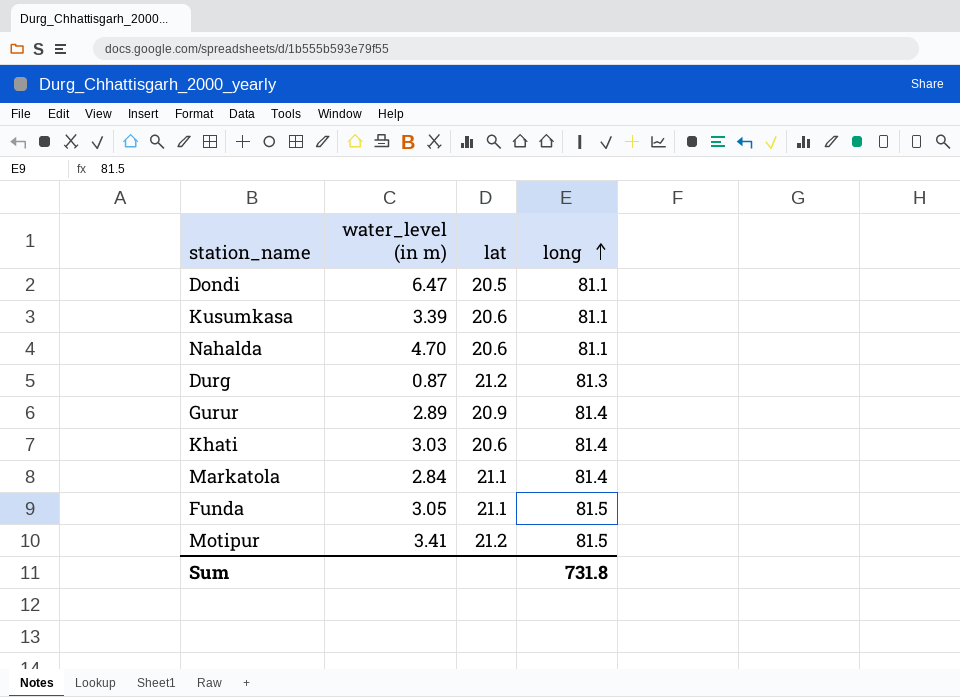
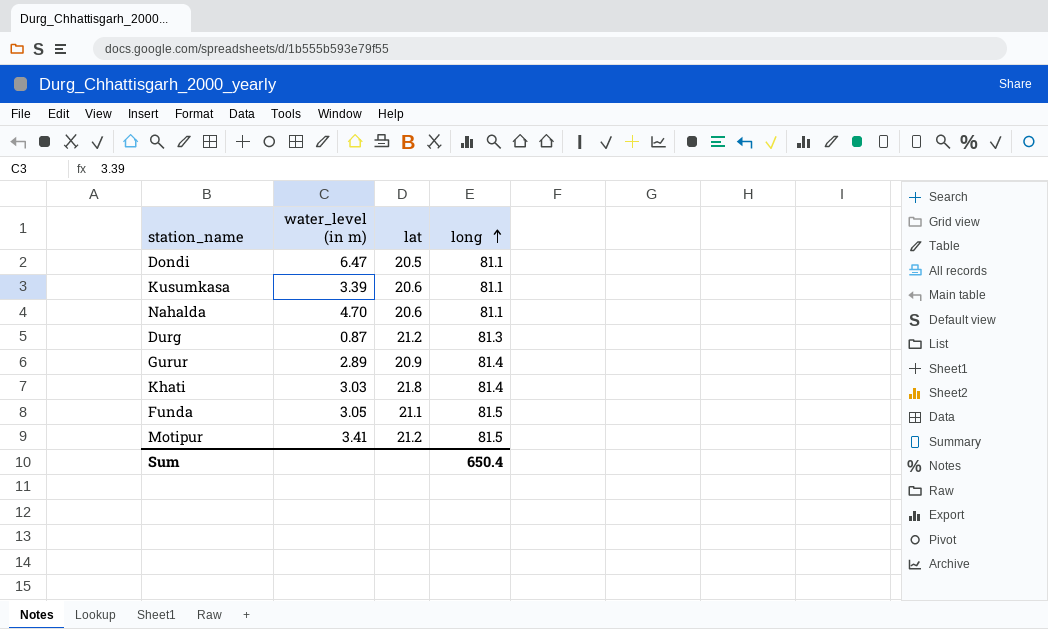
row Markatola: 2.84 | 21.1 | 81.4 -> none
Khati | lat: 20.6 -> 21.8
Sum | long: 731.8 -> 650.4

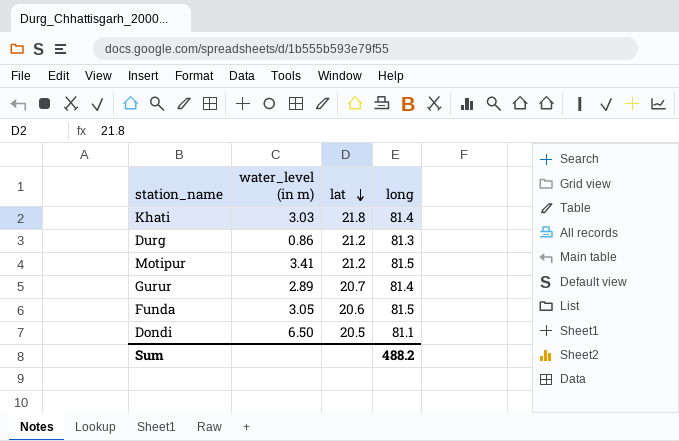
row order: long ascending -> lat descending
row Kusumkasa: 3.39 | 20.6 | 81.1 -> none
row Nahalda: 4.70 | 20.6 | 81.1 -> none
Durg | water_level (in m): 0.87 -> 0.86
Gurur | lat: 20.9 -> 20.7
Funda | lat: 21.1 -> 20.6
Dondi | water_level (in m): 6.47 -> 6.50
Sum | long: 650.4 -> 488.2

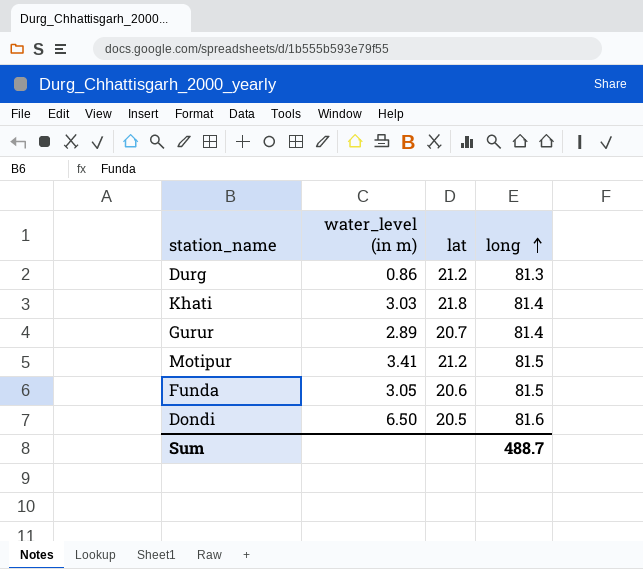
row order: lat descending -> long ascending
Dondi | long: 81.1 -> 81.6
Sum | long: 488.2 -> 488.7

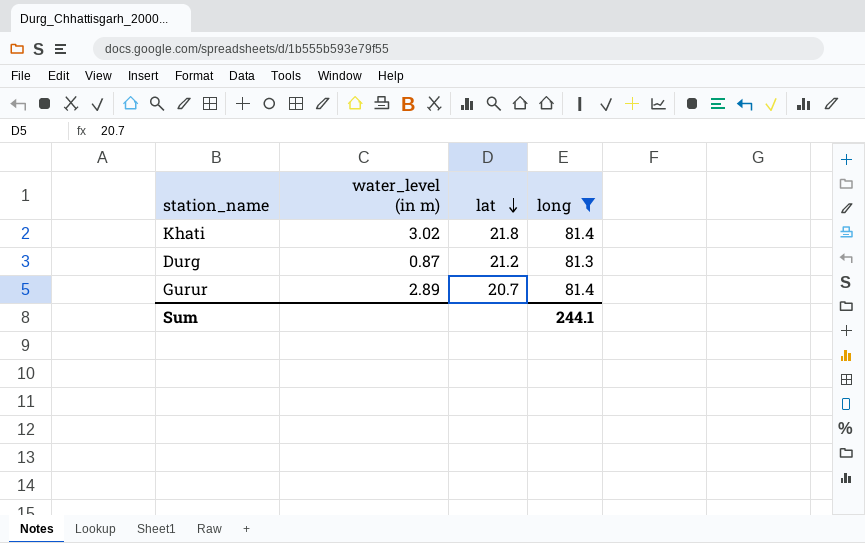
filter: none -> long <= 81.4
row order: long ascending -> lat descending
Khati | water_level (in m): 3.03 -> 3.02
Durg | water_level (in m): 0.86 -> 0.87
Sum | long: 488.7 -> 244.1

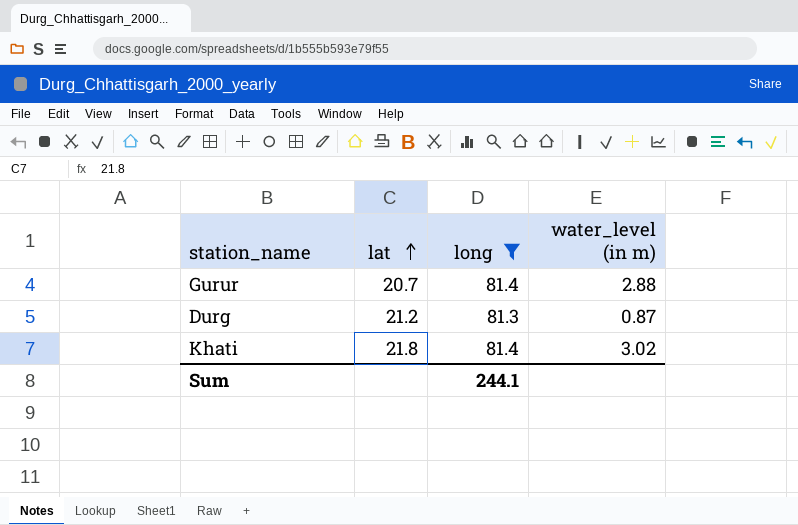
row order: lat descending -> lat ascending
column water_level (in m) | position: 2 -> 4
Gurur | water_level (in m): 2.89 -> 2.88

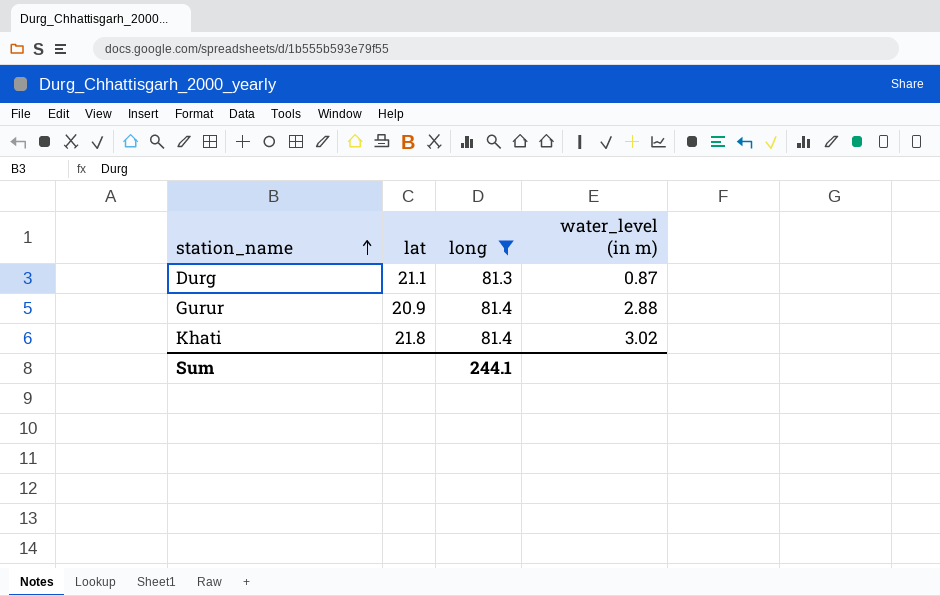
row order: lat ascending -> station_name ascending
Durg | lat: 21.2 -> 21.1
Gurur | lat: 20.7 -> 20.9

